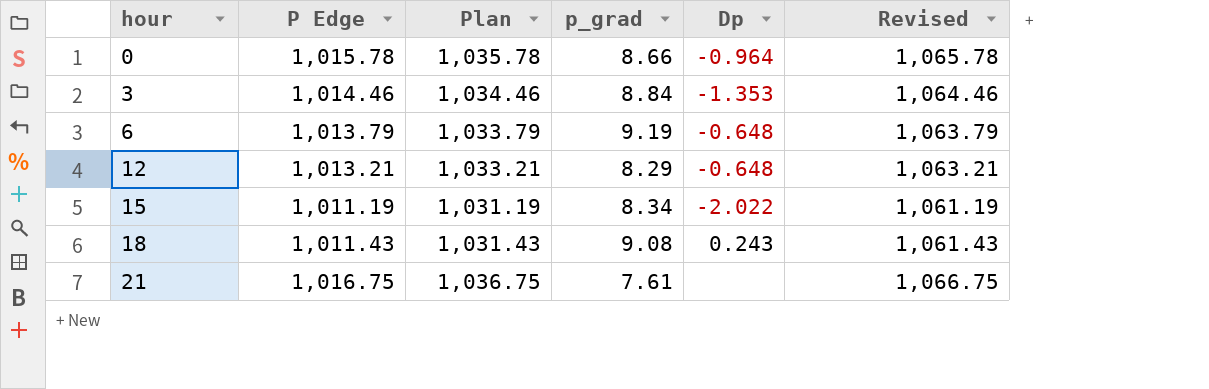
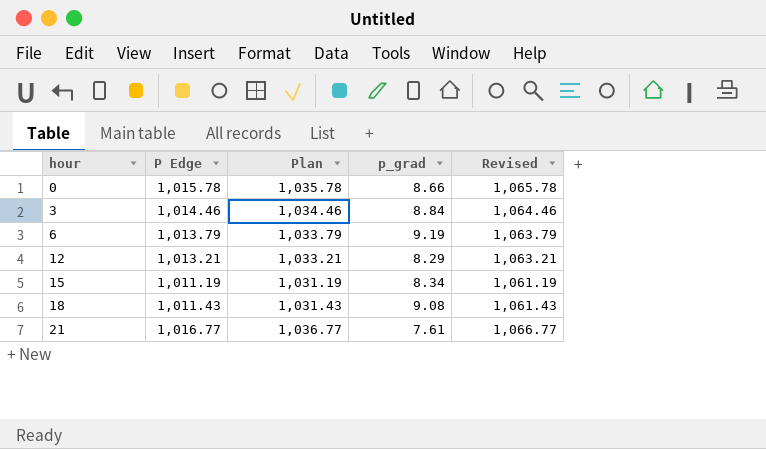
column Dp | position: 5 -> none
21 | P Edge: 1,016.75 -> 1,016.77
21 | Plan: 1,036.75 -> 1,036.77
21 | Revised: 1,066.75 -> 1,066.77

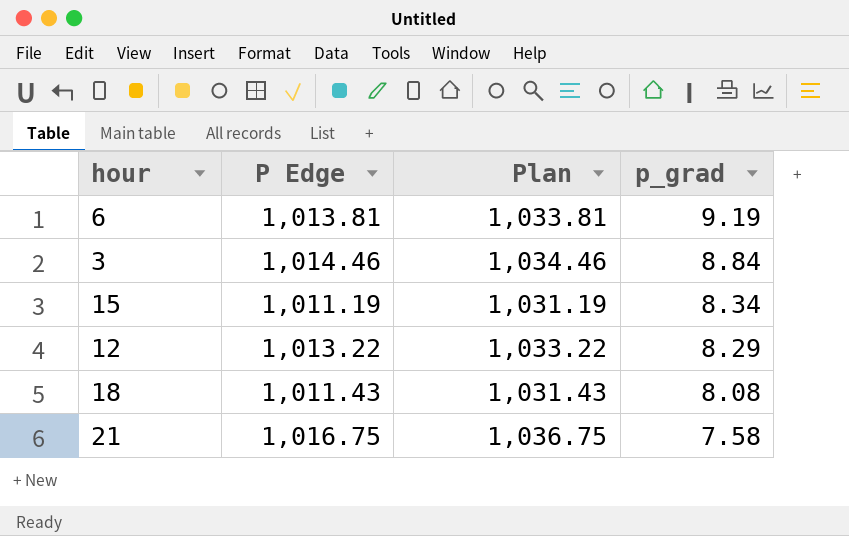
row order: hour ascending -> p_grad descending
column Revised | formula: [P Edge] + 50 -> none
row 0: 1,015.78 | 1,035.78 | 8.66 | 1,065.78 -> none
6 | P Edge: 1,013.79 -> 1,013.81
6 | Plan: 1,033.79 -> 1,033.81
12 | P Edge: 1,013.21 -> 1,013.22
12 | Plan: 1,033.21 -> 1,033.22
18 | p_grad: 9.08 -> 8.08
21 | P Edge: 1,016.77 -> 1,016.75
21 | Plan: 1,036.77 -> 1,036.75
21 | p_grad: 7.61 -> 7.58

